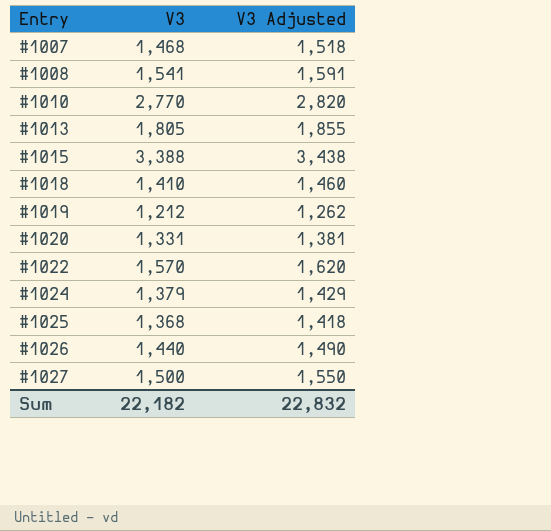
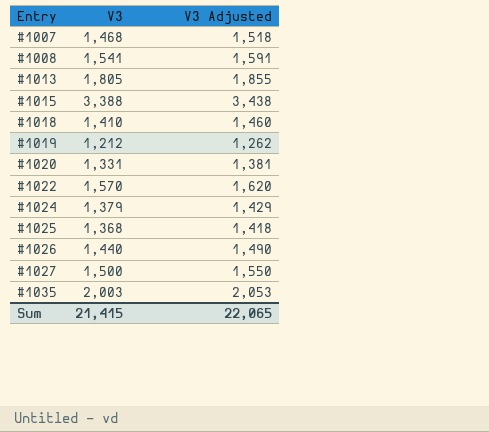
row #1010: 2,770 | 2,820 -> none
row #1035: none -> 2,003 | 2,053
Sum | V3: 22,182 -> 21,415
Sum | V3 Adjusted: 22,832 -> 22,065

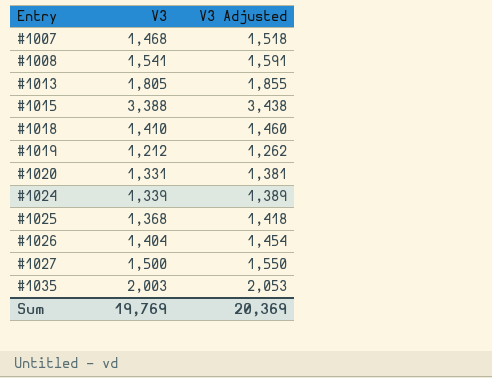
row #1022: 1,570 | 1,620 -> none
#1024 | V3: 1,379 -> 1,339
#1024 | V3 Adjusted: 1,429 -> 1,389
#1026 | V3: 1,440 -> 1,404
#1026 | V3 Adjusted: 1,490 -> 1,454
Sum | V3: 21,415 -> 19,769
Sum | V3 Adjusted: 22,065 -> 20,369

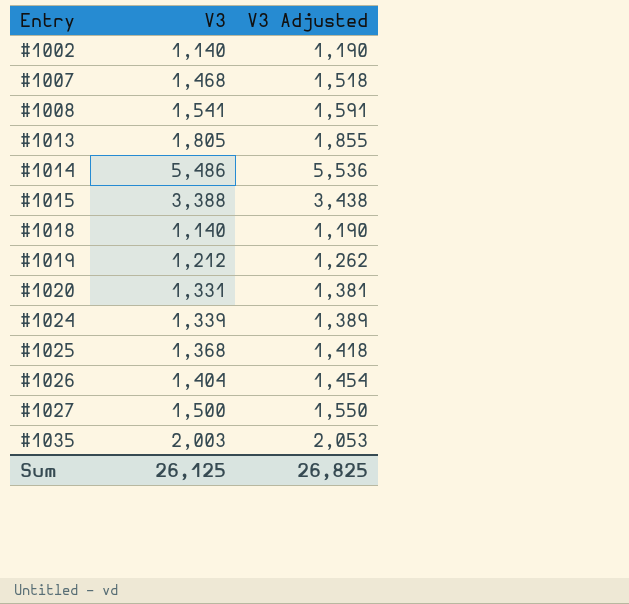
row #1002: none -> 1,140 | 1,190
row #1014: none -> 5,486 | 5,536
#1018 | V3: 1,410 -> 1,140
#1018 | V3 Adjusted: 1,460 -> 1,190
Sum | V3: 19,769 -> 26,125
Sum | V3 Adjusted: 20,369 -> 26,825

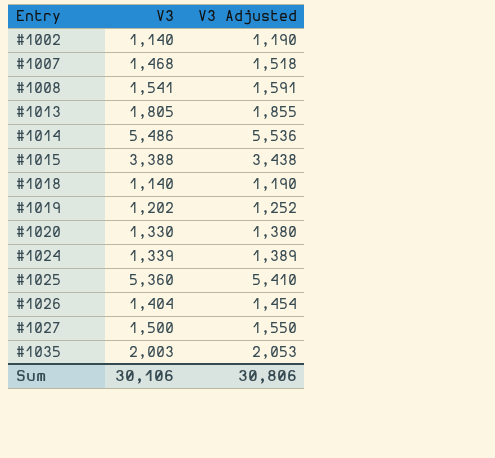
#1019 | V3: 1,212 -> 1,202
#1019 | V3 Adjusted: 1,262 -> 1,252
#1020 | V3: 1,331 -> 1,330
#1020 | V3 Adjusted: 1,381 -> 1,380
#1025 | V3: 1,368 -> 5,360
#1025 | V3 Adjusted: 1,418 -> 5,410
Sum | V3: 26,125 -> 30,106
Sum | V3 Adjusted: 26,825 -> 30,806

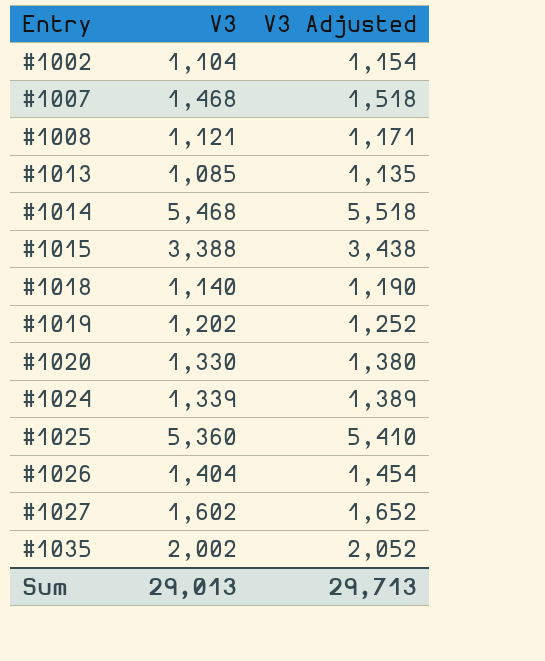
#1002 | V3: 1,140 -> 1,104
#1002 | V3 Adjusted: 1,190 -> 1,154
#1008 | V3: 1,541 -> 1,121
#1008 | V3 Adjusted: 1,591 -> 1,171
#1013 | V3: 1,805 -> 1,085
#1013 | V3 Adjusted: 1,855 -> 1,135
#1014 | V3: 5,486 -> 5,468
#1014 | V3 Adjusted: 5,536 -> 5,518
#1027 | V3: 1,500 -> 1,602
#1027 | V3 Adjusted: 1,550 -> 1,652
#1035 | V3: 2,003 -> 2,002
#1035 | V3 Adjusted: 2,053 -> 2,052
Sum | V3: 30,106 -> 29,013
Sum | V3 Adjusted: 30,806 -> 29,713

